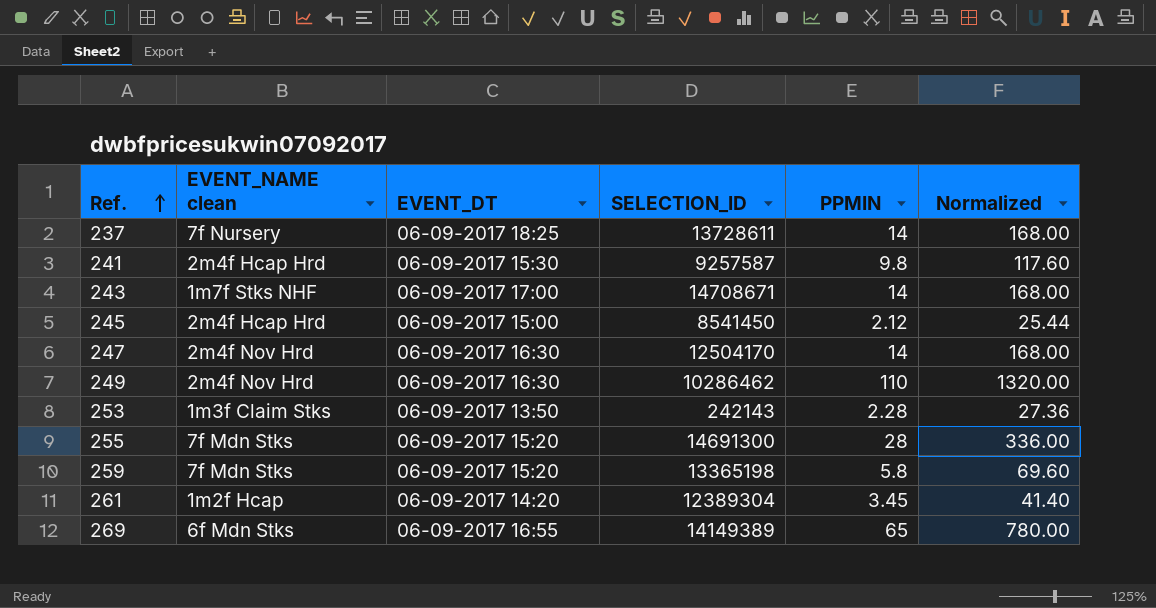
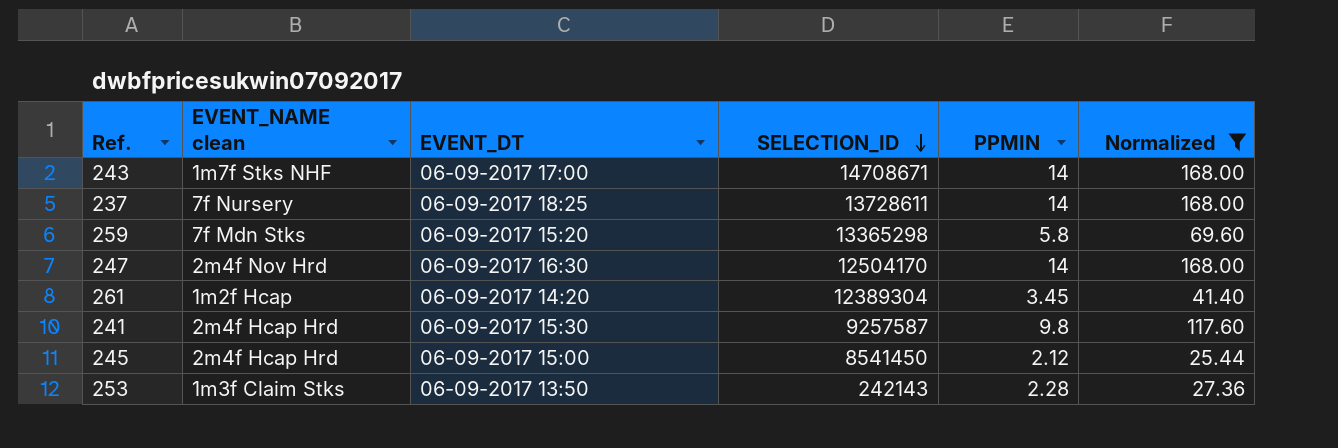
filter: none -> Normalized <= 168.00
row order: Ref. ascending -> SELECTION_ID descending
259 | SELECTION_ID: 13365198 -> 13365298

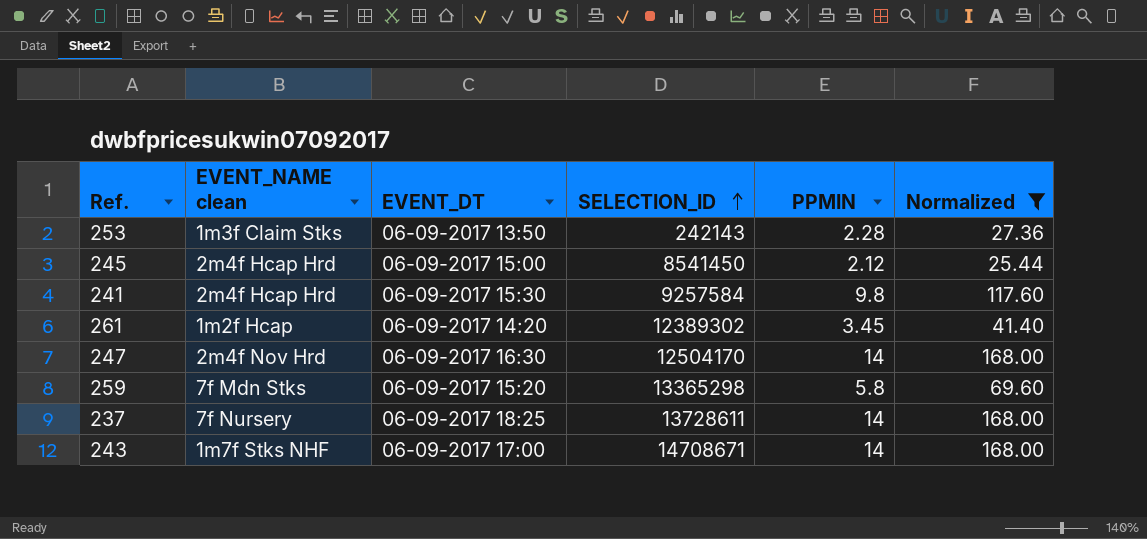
row order: SELECTION_ID descending -> SELECTION_ID ascending
241 | SELECTION_ID: 9257587 -> 9257584
261 | SELECTION_ID: 12389304 -> 12389302

